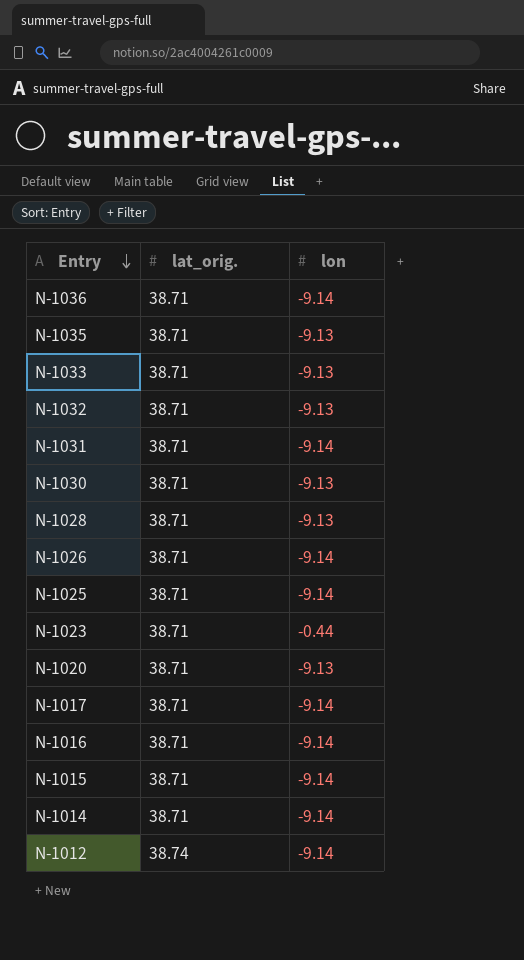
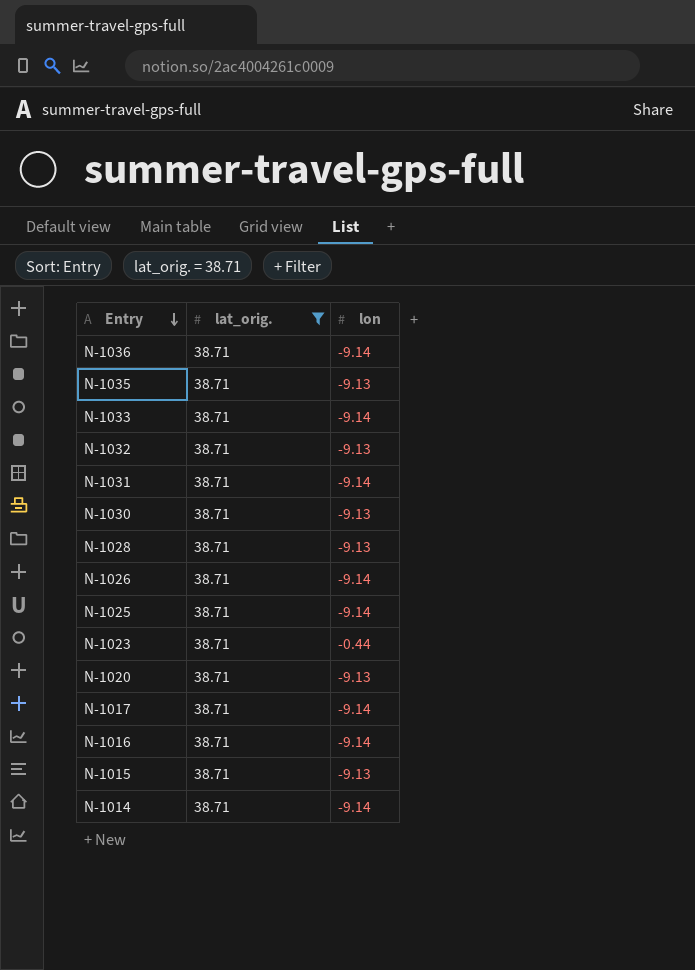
filter: none -> lat_orig. = 38.71
N-1033 | lon: -9.13 -> -9.14
N-1015 | lon: -9.14 -> -9.13

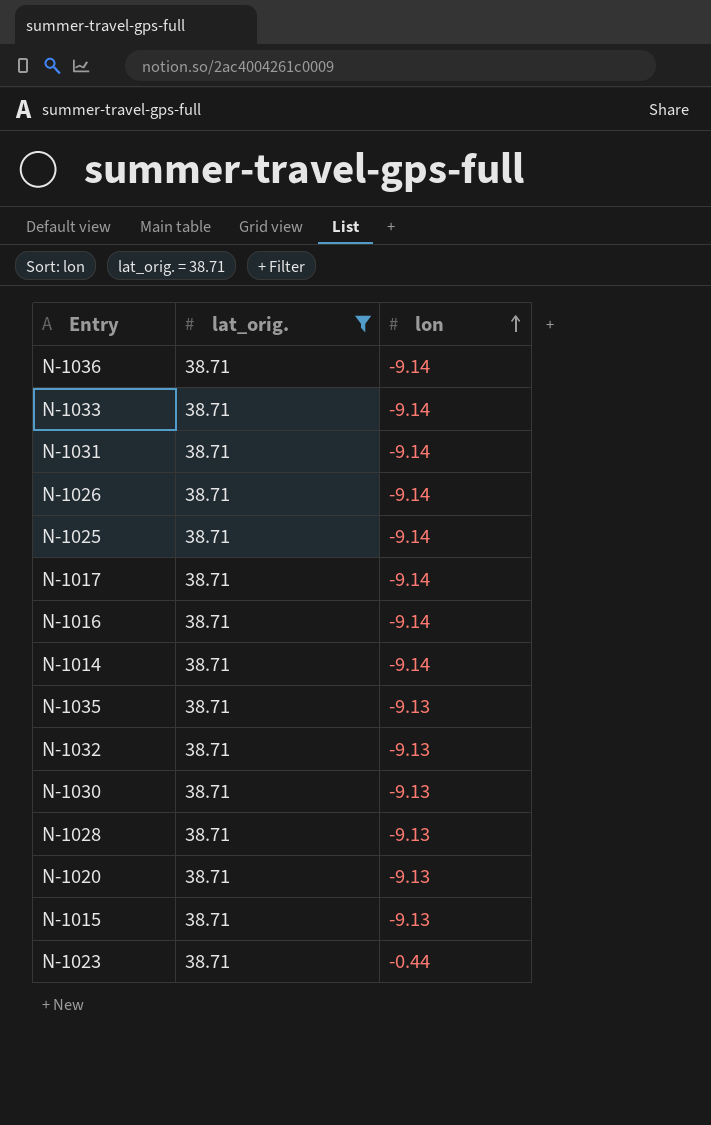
row order: Entry descending -> lon ascending

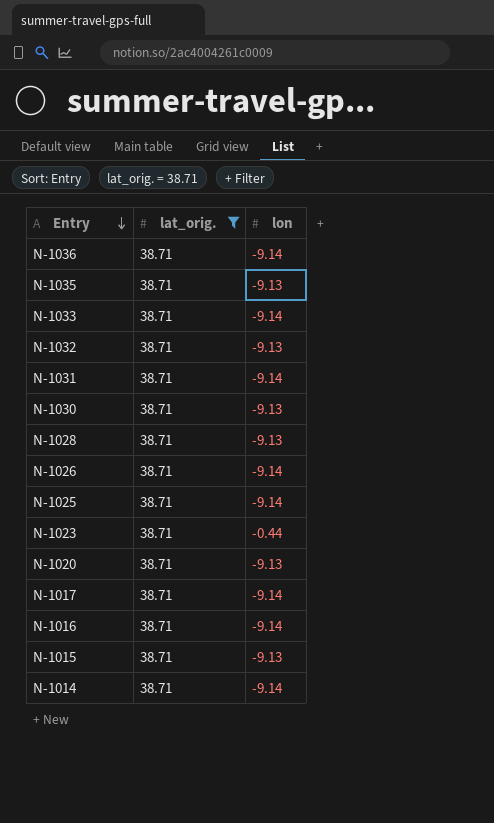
row order: lon ascending -> Entry descending

